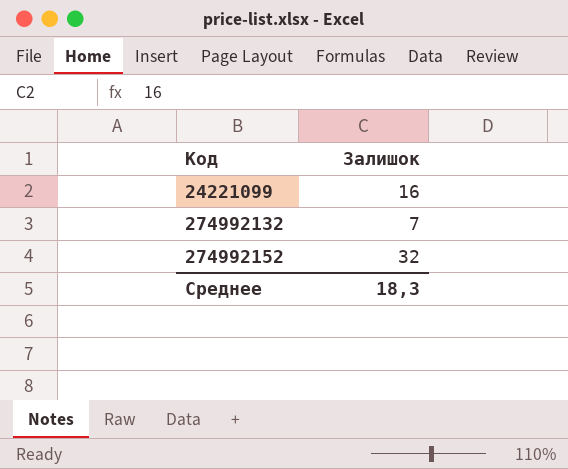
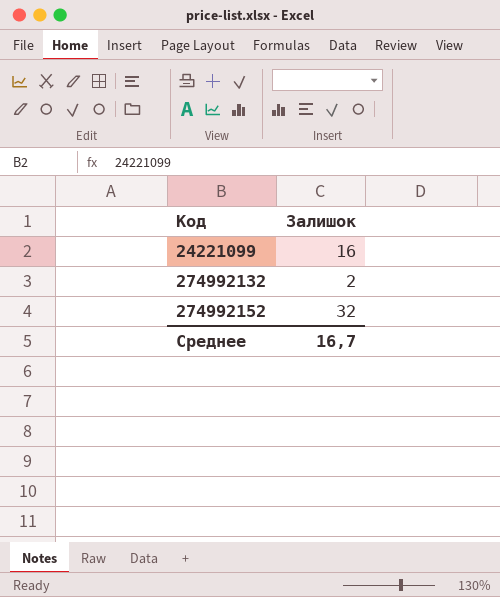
274992132 | Залишок: 7 -> 2
Среднее | Залишок: 18,3 -> 16,7

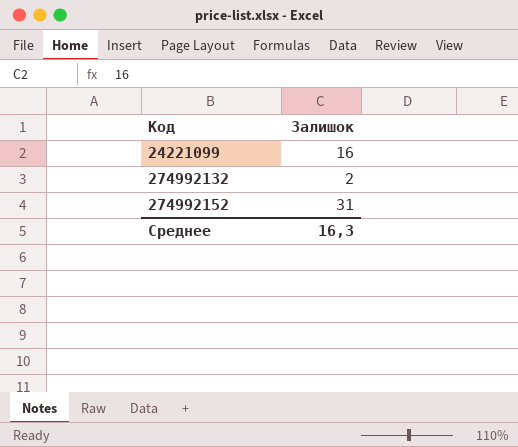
274992152 | Залишок: 32 -> 31
Среднее | Залишок: 16,7 -> 16,3

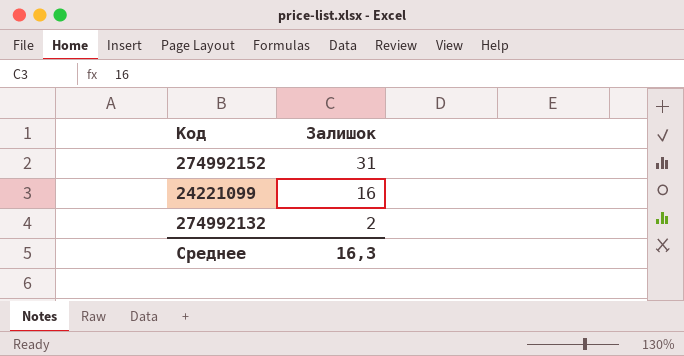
row order: Код ascending -> Залишок descending

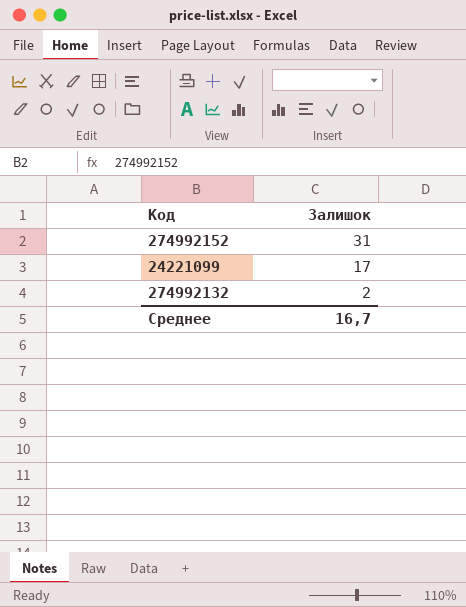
24221099 | Залишок: 16 -> 17
Среднее | Залишок: 16,3 -> 16,7

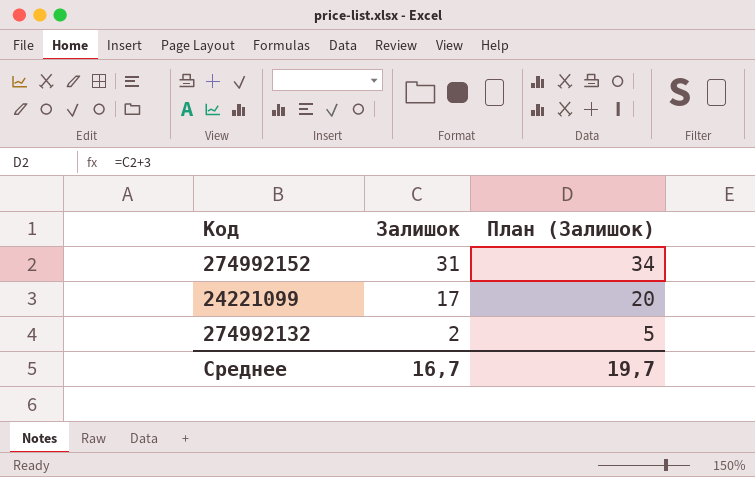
column План (Залишок) | formula: none -> [Залишок] + 3

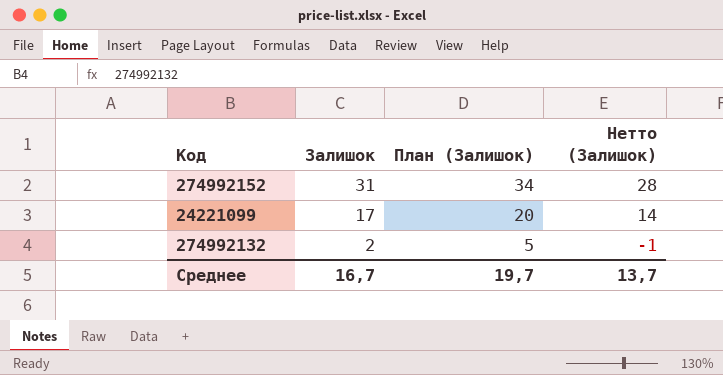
column Нетто (Залишок) | formula: none -> [Залишок] - 3

